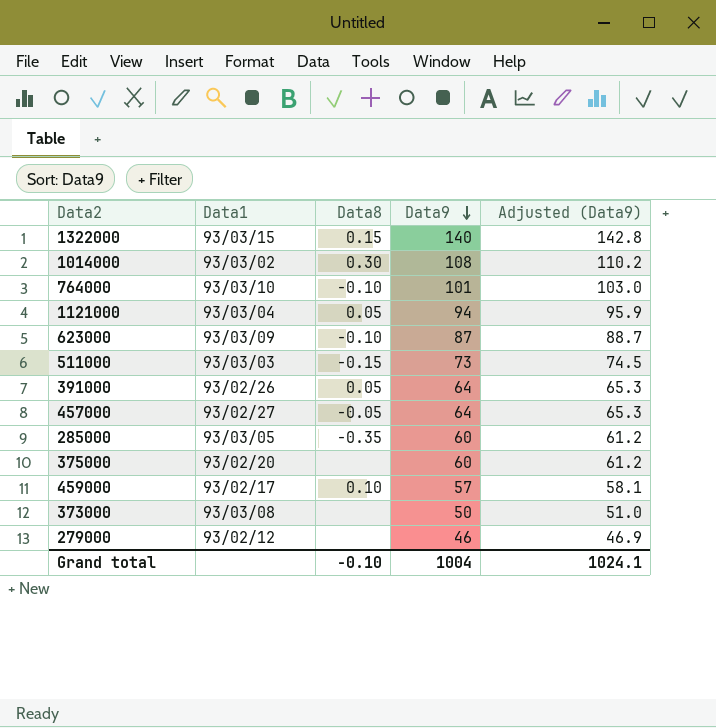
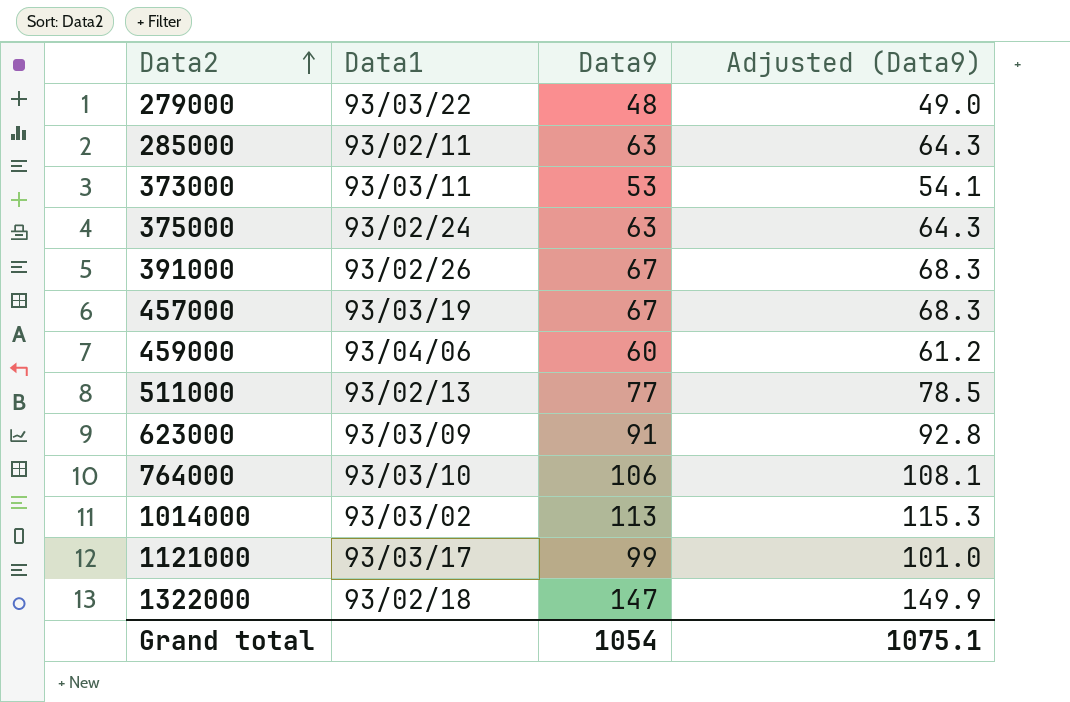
row order: Data9 descending -> Data2 ascending
column Data8 | position: 3 -> none
279000 | Data1: 93/02/12 -> 93/03/22
279000 | Data9: 46 -> 48
279000 | Adjusted (Data9): 46.9 -> 49.0
285000 | Data1: 93/03/05 -> 93/02/11
285000 | Data9: 60 -> 63
285000 | Adjusted (Data9): 61.2 -> 64.3
373000 | Data1: 93/03/08 -> 93/03/11
373000 | Data9: 50 -> 53
373000 | Adjusted (Data9): 51.0 -> 54.1
375000 | Data1: 93/02/20 -> 93/02/24
375000 | Data9: 60 -> 63
375000 | Adjusted (Data9): 61.2 -> 64.3
391000 | Data9: 64 -> 67
391000 | Adjusted (Data9): 65.3 -> 68.3
457000 | Data1: 93/02/27 -> 93/03/19
457000 | Data9: 64 -> 67
457000 | Adjusted (Data9): 65.3 -> 68.3
459000 | Data1: 93/02/17 -> 93/04/06
459000 | Data9: 57 -> 60
459000 | Adjusted (Data9): 58.1 -> 61.2
511000 | Data1: 93/03/03 -> 93/02/13
511000 | Data9: 73 -> 77
511000 | Adjusted (Data9): 74.5 -> 78.5
623000 | Data9: 87 -> 91
623000 | Adjusted (Data9): 88.7 -> 92.8
764000 | Data9: 101 -> 106
764000 | Adjusted (Data9): 103.0 -> 108.1
1014000 | Data9: 108 -> 113
1014000 | Adjusted (Data9): 110.2 -> 115.3
1121000 | Data1: 93/03/04 -> 93/03/17
1121000 | Data9: 94 -> 99
1121000 | Adjusted (Data9): 95.9 -> 101.0
1322000 | Data1: 93/03/15 -> 93/02/18
1322000 | Data9: 140 -> 147
1322000 | Adjusted (Data9): 142.8 -> 149.9
Grand total | Data9: 1004 -> 1054
Grand total | Adjusted (Data9): 1024.1 -> 1075.1

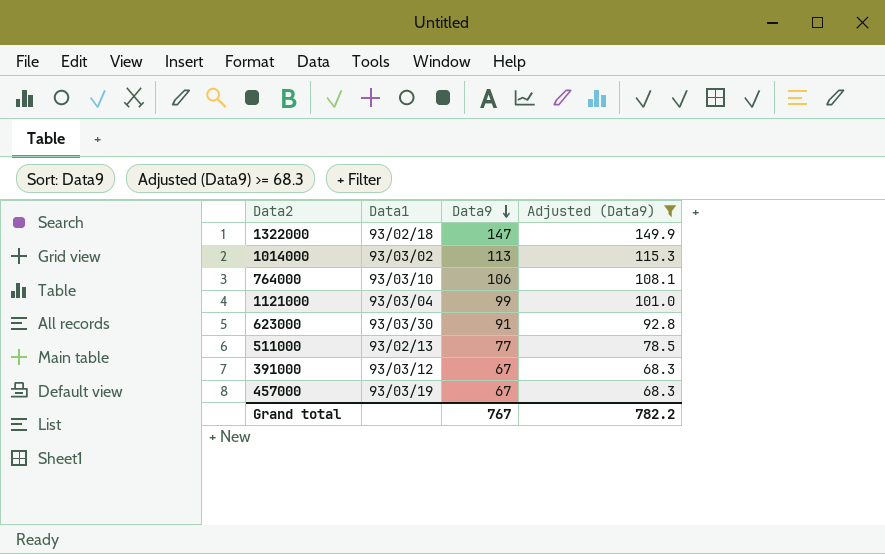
filter: none -> Adjusted (Data9) >= 68.3
row order: Data2 ascending -> Data9 descending
1121000 | Data1: 93/03/17 -> 93/03/04
623000 | Data1: 93/03/09 -> 93/03/30
391000 | Data1: 93/02/26 -> 93/03/12
Grand total | Data9: 1054 -> 767
Grand total | Adjusted (Data9): 1075.1 -> 782.2

